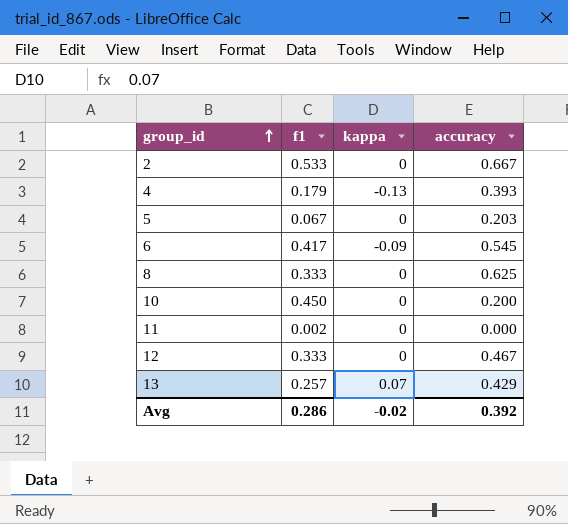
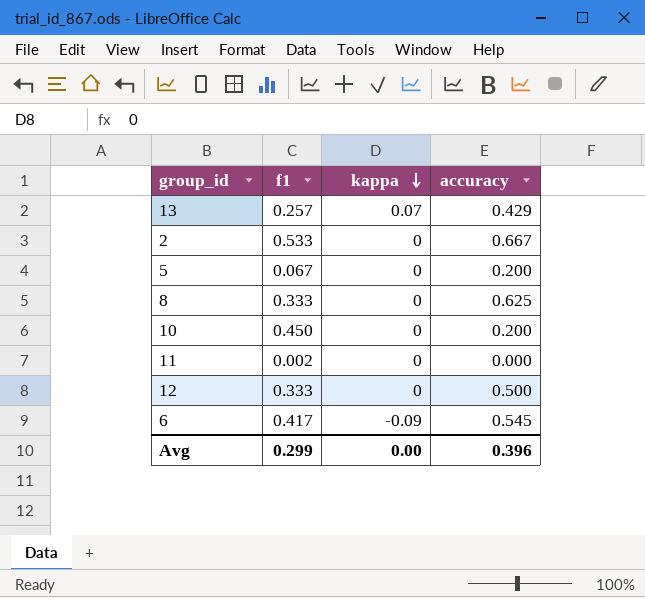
row order: group_id ascending -> kappa descending
row 4: 0.179 | -0.13 | 0.393 -> none
5 | accuracy: 0.203 -> 0.200
12 | accuracy: 0.467 -> 0.500
Avg | f1: 0.286 -> 0.299
Avg | kappa: -0.02 -> 0.00
Avg | accuracy: 0.392 -> 0.396

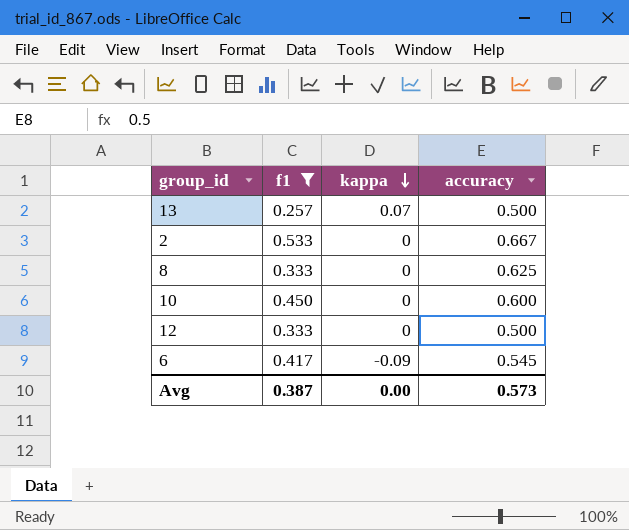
filter: none -> f1 >= 0.257
13 | accuracy: 0.429 -> 0.500
10 | accuracy: 0.200 -> 0.600
Avg | f1: 0.299 -> 0.387
Avg | accuracy: 0.396 -> 0.573

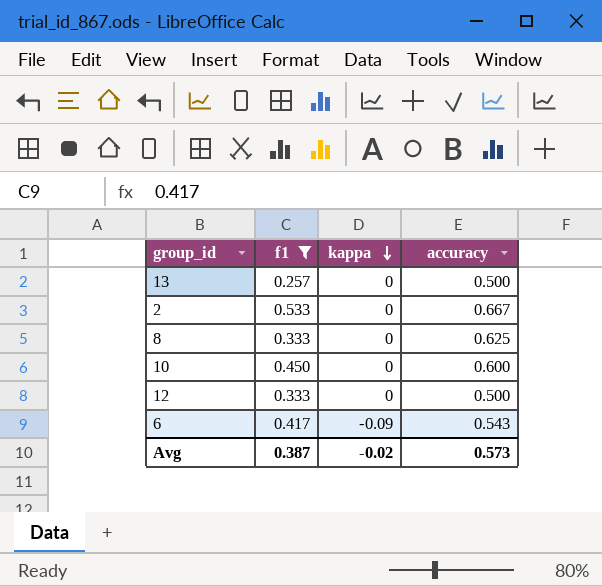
13 | kappa: 0.07 -> 0
6 | accuracy: 0.545 -> 0.543
Avg | kappa: 0.00 -> -0.02

